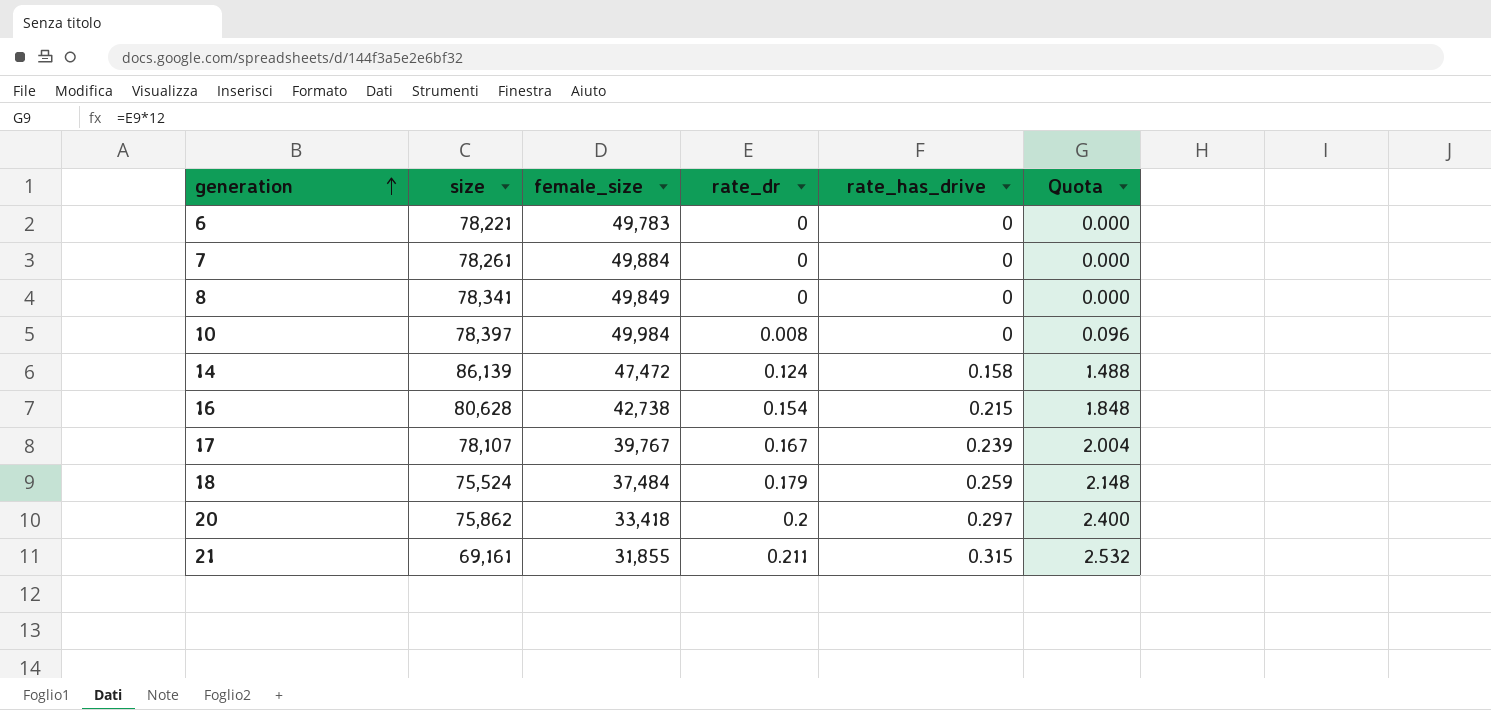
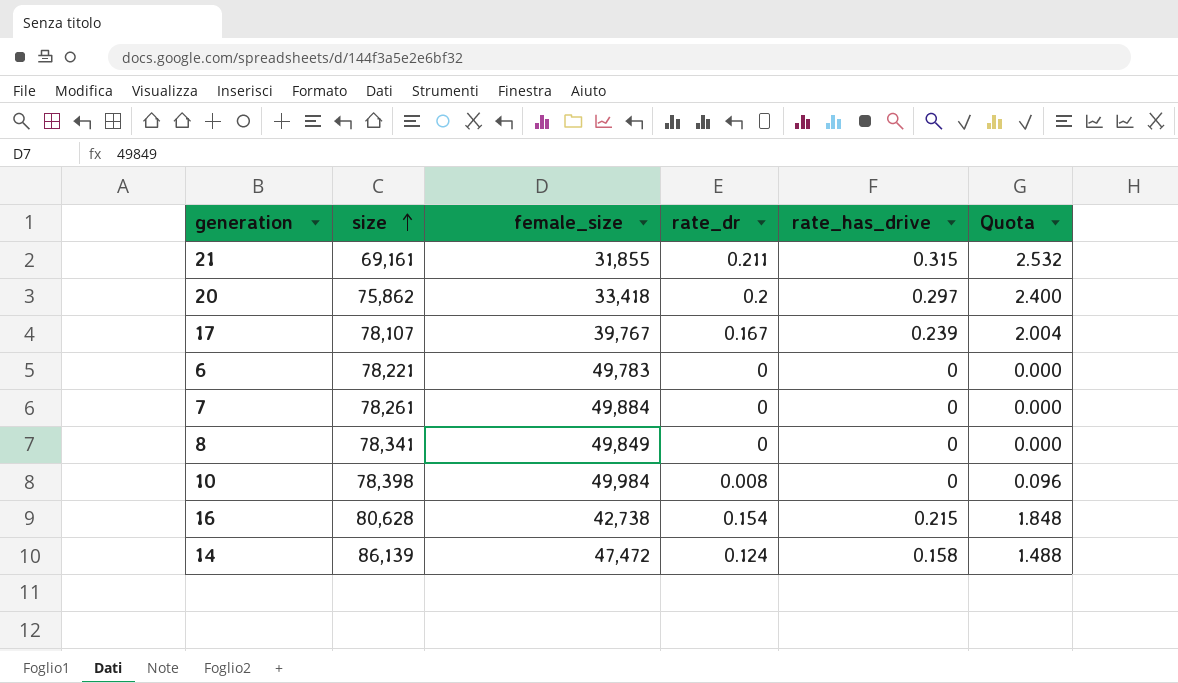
row order: generation ascending -> size ascending
row 18: 75,524 | 37,484 | 0.179 | 0.259 | 2.148 -> none
10 | size: 78,397 -> 78,398

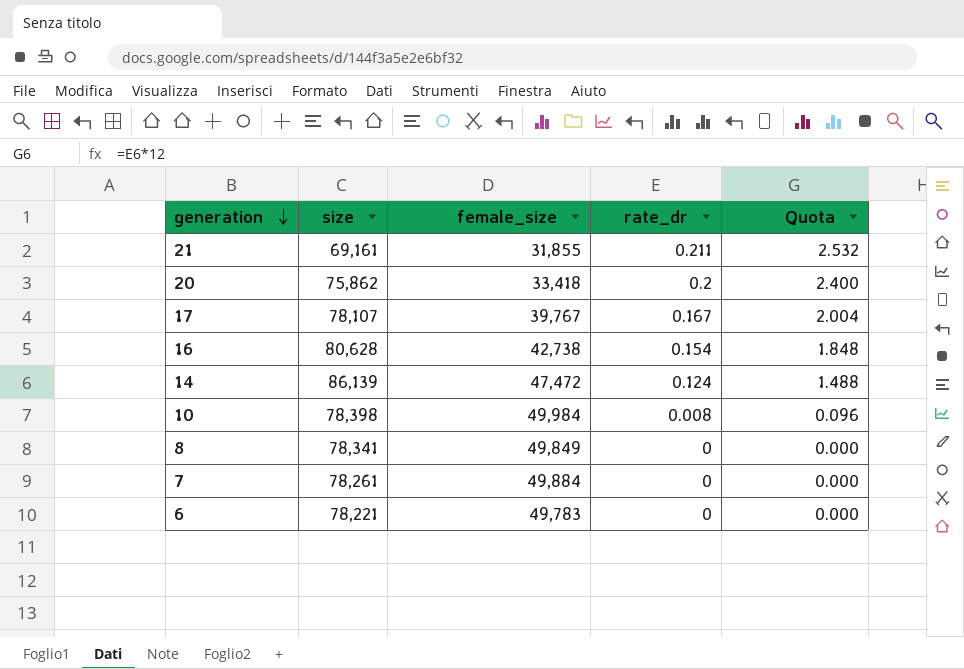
row order: size ascending -> generation descending
column rate_has_drive | position: 5 -> none

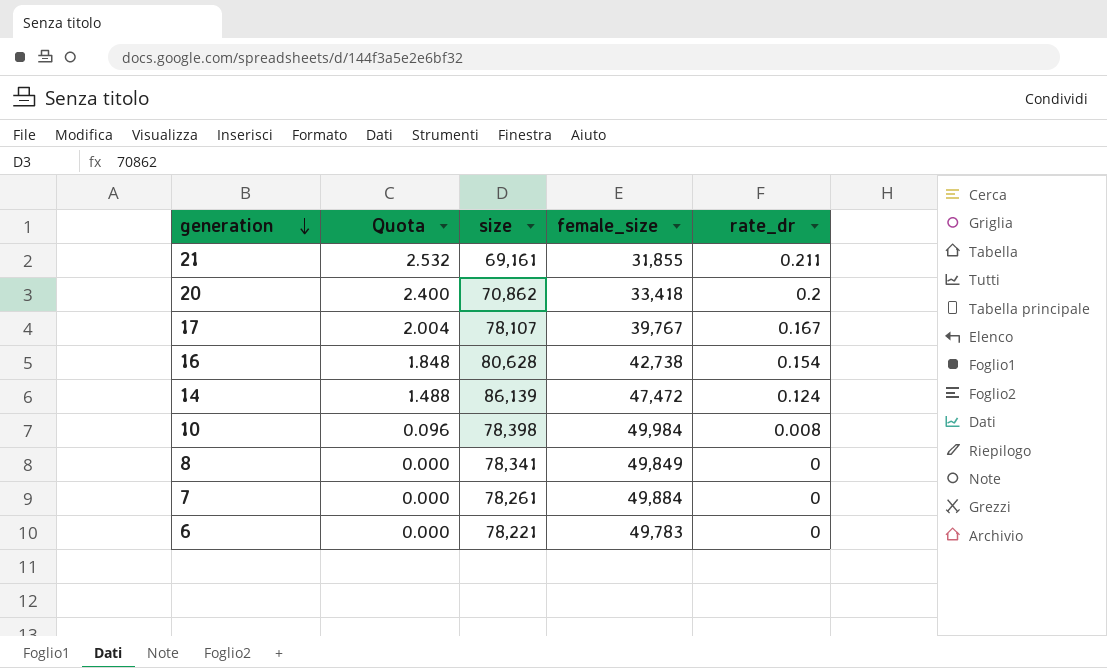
column Quota | position: 5 -> 2
20 | size: 75,862 -> 70,862

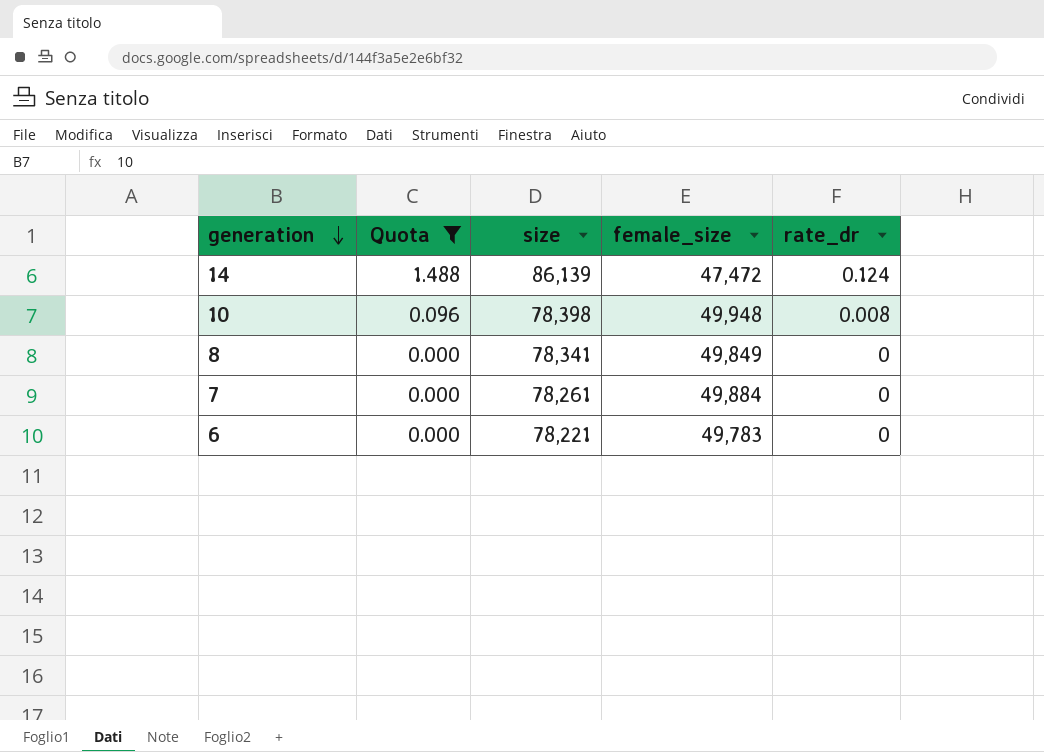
filter: none -> Quota <= 1.488
10 | female_size: 49,984 -> 49,948

